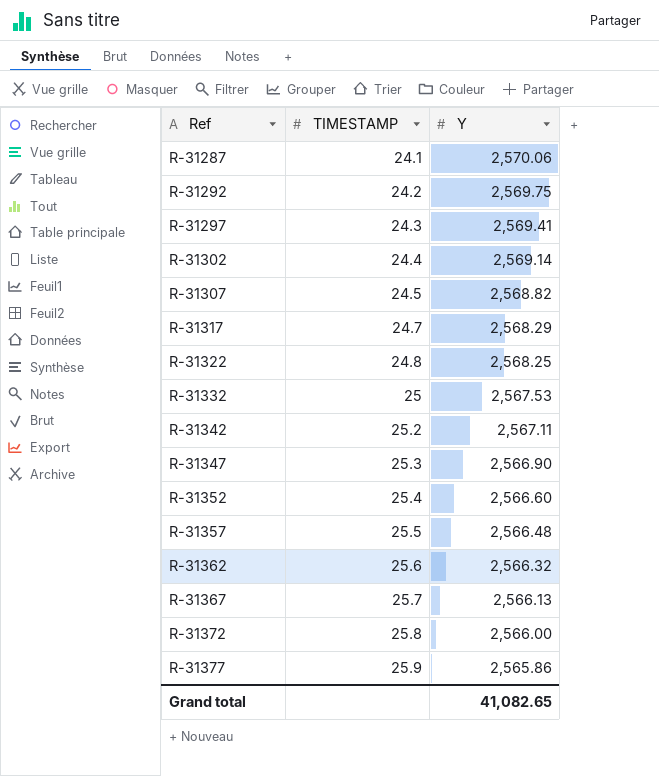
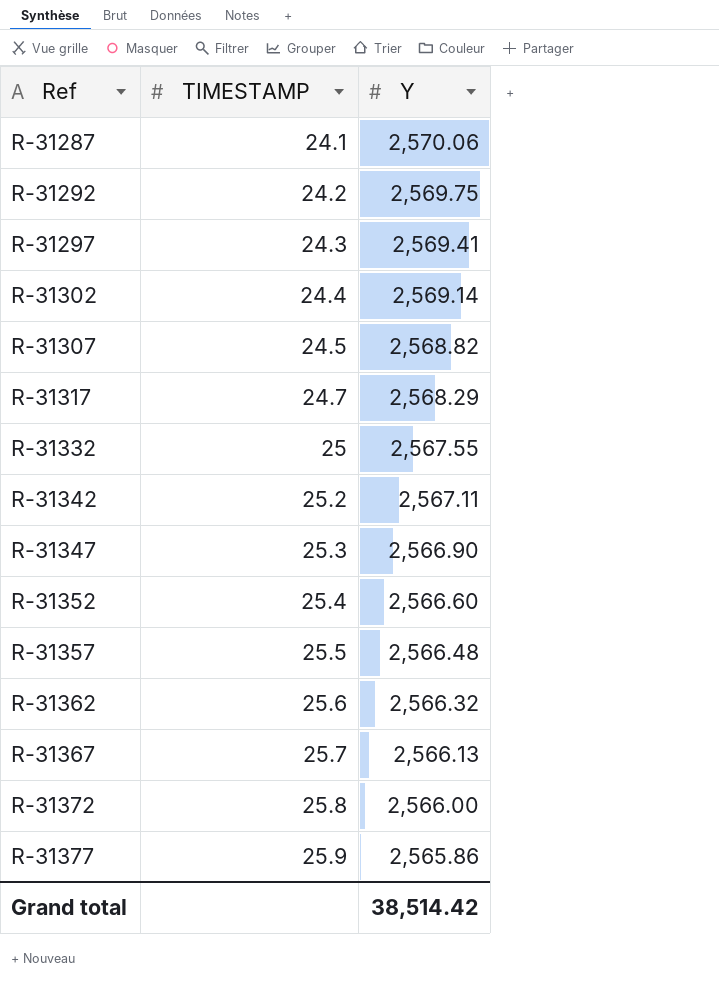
row R-31322: 24.8 | 2,568.25 -> none
R-31332 | Y: 2,567.53 -> 2,567.55
Grand total | Y: 41,082.65 -> 38,514.42

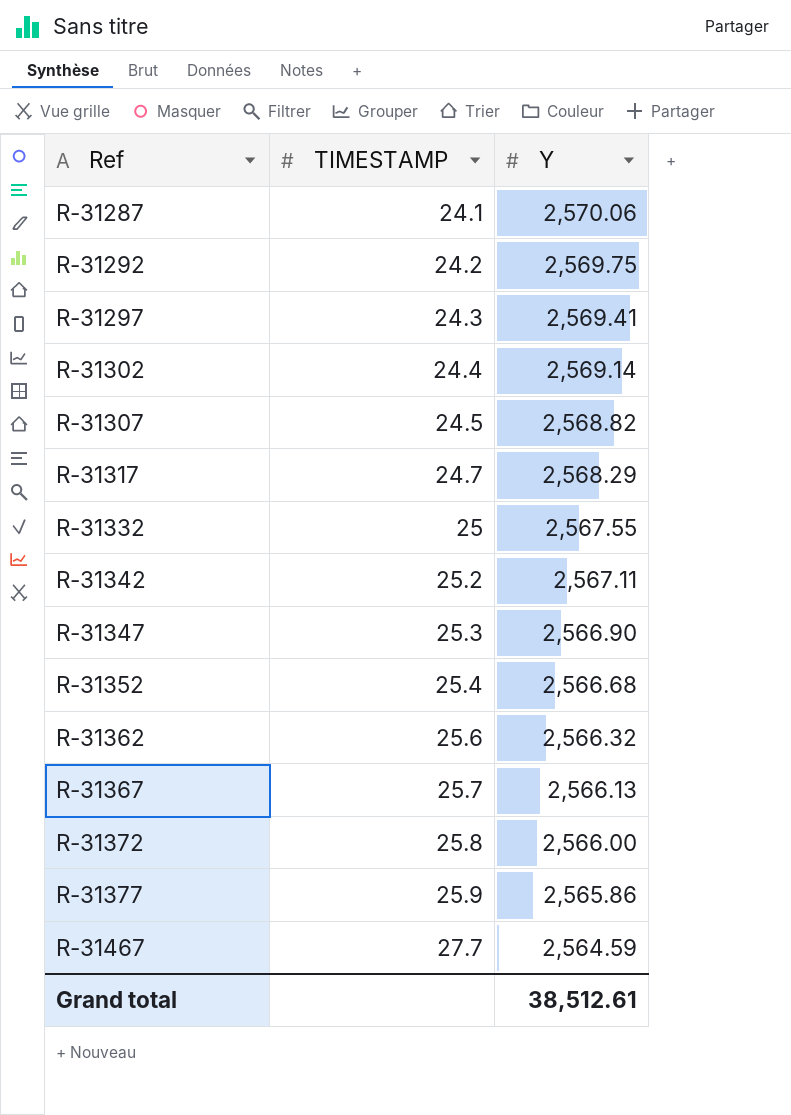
row R-31357: 25.5 | 2,566.48 -> none
R-31352 | Y: 2,566.60 -> 2,566.68
row R-31467: none -> 27.7 | 2,564.59
Grand total | Y: 38,514.42 -> 38,512.61

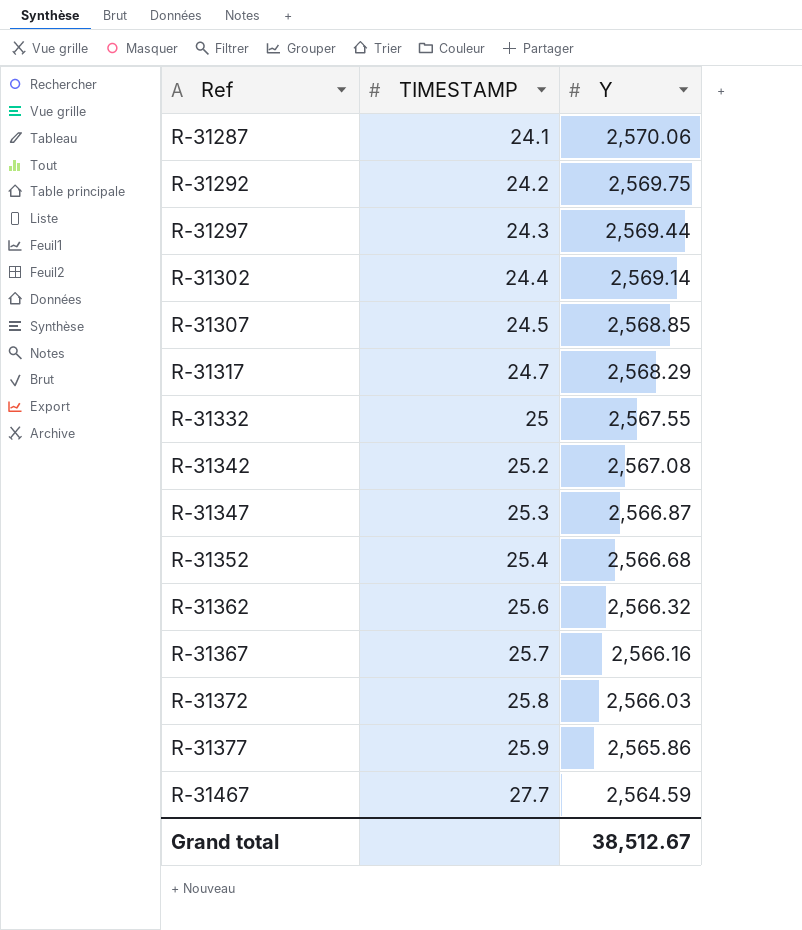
R-31297 | Y: 2,569.41 -> 2,569.44
R-31307 | Y: 2,568.82 -> 2,568.85
R-31342 | Y: 2,567.11 -> 2,567.08
R-31347 | Y: 2,566.90 -> 2,566.87
R-31367 | Y: 2,566.13 -> 2,566.16
R-31372 | Y: 2,566.00 -> 2,566.03
Grand total | Y: 38,512.61 -> 38,512.67

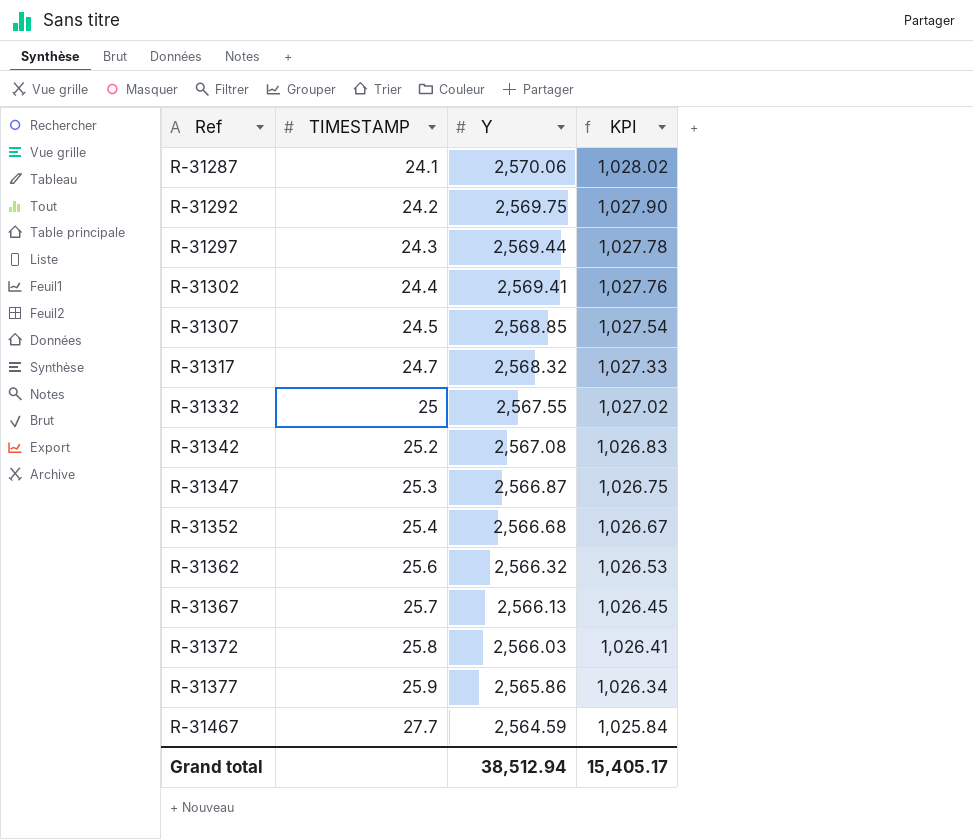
column KPI | formula: none -> [Y] * 0.4
R-31302 | Y: 2,569.14 -> 2,569.41
R-31317 | Y: 2,568.29 -> 2,568.32
R-31367 | Y: 2,566.16 -> 2,566.13
Grand total | Y: 38,512.67 -> 38,512.94

